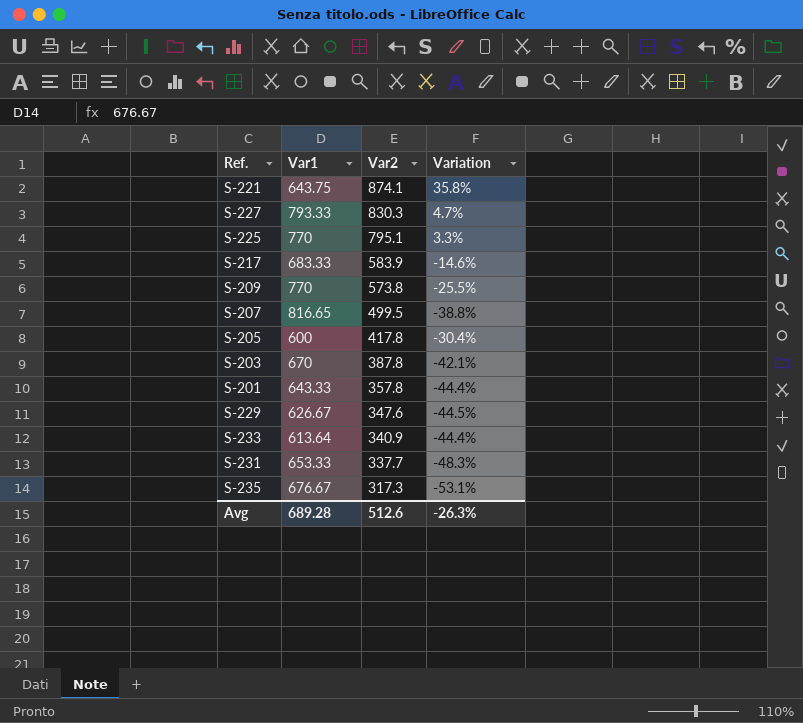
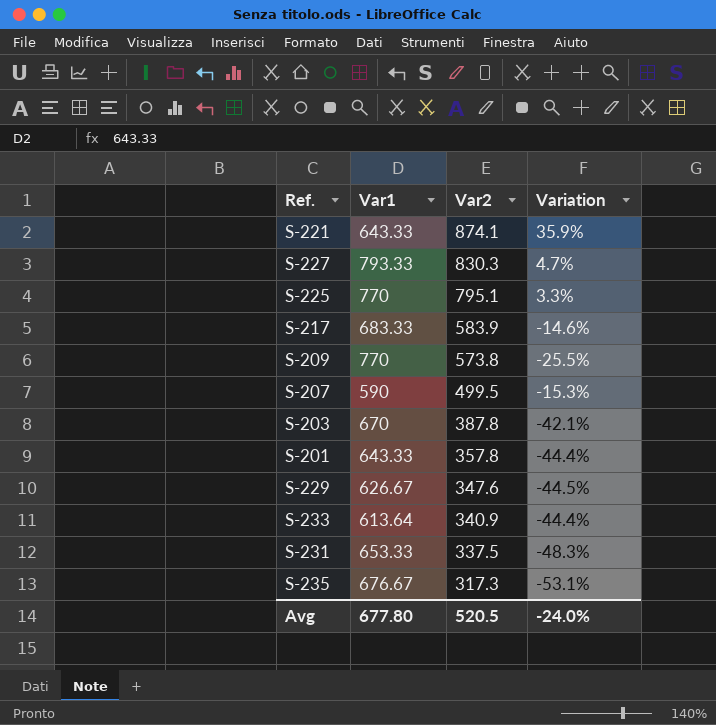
row S-205: 600 | 417.8 | -30.4% -> none
S-221 | Var1: 643.75 -> 643.33
S-221 | Variation: 35.8% -> 35.9%
S-207 | Var1: 816.65 -> 590
S-207 | Variation: -38.8% -> -15.3%
S-231 | Var2: 337.7 -> 337.5
Avg | Var1: 689.28 -> 677.80
Avg | Var2: 512.6 -> 520.5
Avg | Variation: -26.3% -> -24.0%

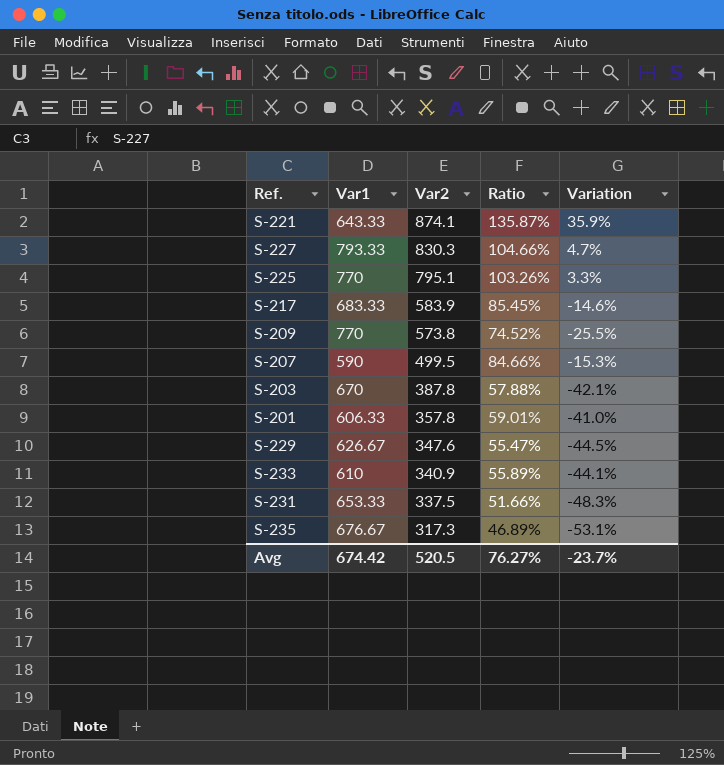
column Ratio | formula: none -> [Var2] / [Var1]
S-201 | Var1: 643.33 -> 606.33
S-201 | Variation: -44.4% -> -41.0%
S-233 | Var1: 613.64 -> 610
S-233 | Variation: -44.4% -> -44.1%
Avg | Var1: 677.80 -> 674.42
Avg | Variation: -24.0% -> -23.7%

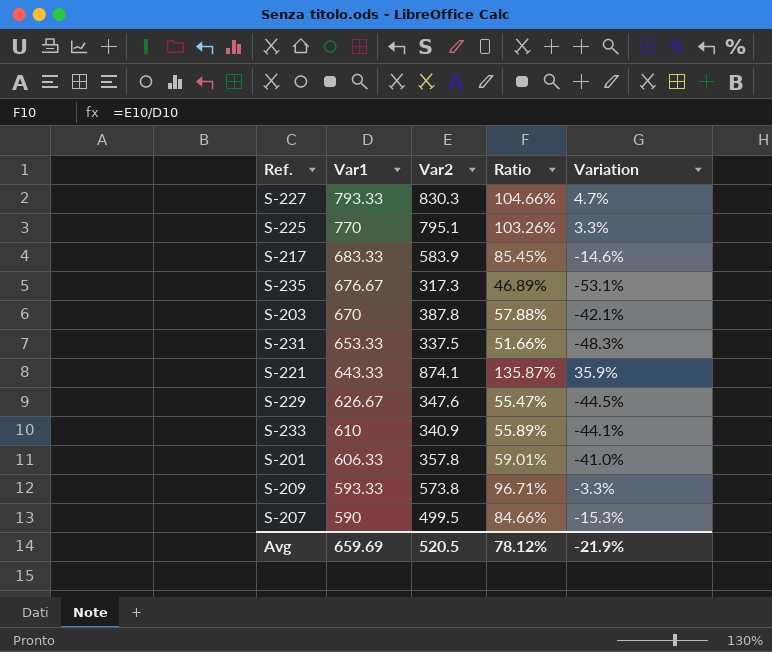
row order: Var2 descending -> Var1 descending
S-209 | Var1: 770 -> 593.33
S-209 | Ratio: 74.52% -> 96.71%
S-209 | Variation: -25.5% -> -3.3%
Avg | Var1: 674.42 -> 659.69
Avg | Ratio: 76.27% -> 78.12%
Avg | Variation: -23.7% -> -21.9%

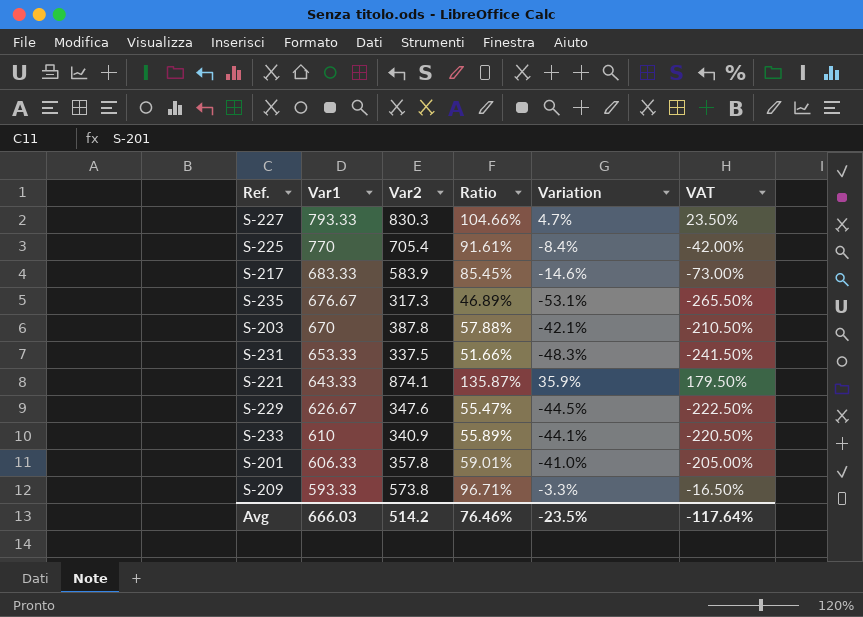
column VAT | formula: none -> [Variation] * 5
row S-207: 590 | 499.5 | 84.66% | -15.3% -> none
S-225 | Var2: 795.1 -> 705.4
S-225 | Ratio: 103.26% -> 91.61%
S-225 | Variation: 3.3% -> -8.4%
Avg | Var1: 659.69 -> 666.03
Avg | Var2: 520.5 -> 514.2
Avg | Ratio: 78.12% -> 76.46%
Avg | Variation: -21.9% -> -23.5%

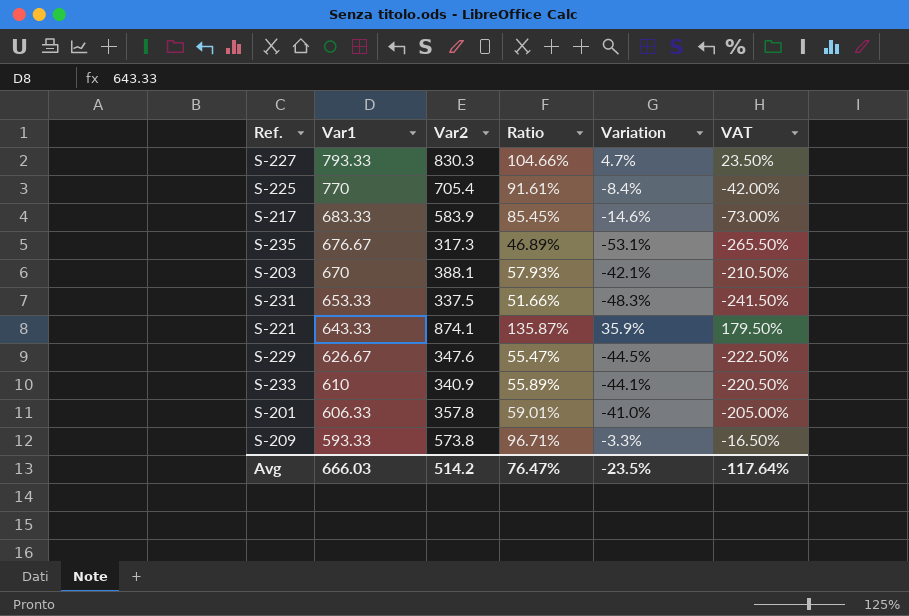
S-203 | Var2: 387.8 -> 388.1
S-203 | Ratio: 57.88% -> 57.93%
Avg | Ratio: 76.46% -> 76.47%

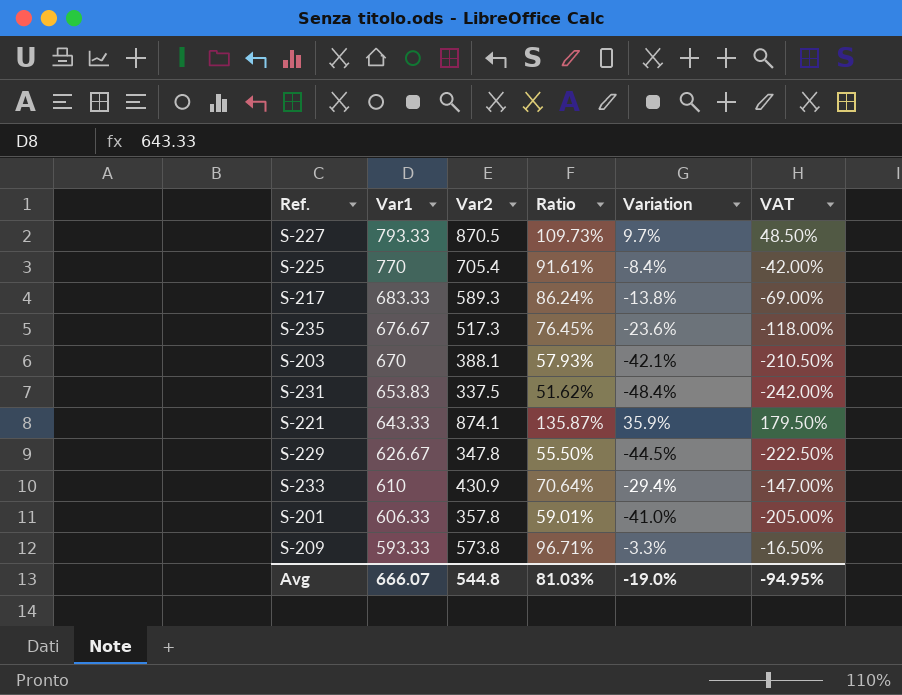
S-227 | Var2: 830.3 -> 870.5
S-227 | Ratio: 104.66% -> 109.73%
S-227 | Variation: 4.7% -> 9.7%
S-227 | VAT: 23.50% -> 48.50%
S-217 | Var2: 583.9 -> 589.3
S-217 | Ratio: 85.45% -> 86.24%
S-217 | Variation: -14.6% -> -13.8%
S-217 | VAT: -73.00% -> -69.00%
S-235 | Var2: 317.3 -> 517.3
S-235 | Ratio: 46.89% -> 76.45%
S-235 | Variation: -53.1% -> -23.6%
S-235 | VAT: -265.50% -> -118.00%
S-231 | Var1: 653.33 -> 653.83
S-231 | Ratio: 51.66% -> 51.62%
S-231 | Variation: -48.3% -> -48.4%
S-231 | VAT: -241.50% -> -242.00%
S-229 | Var2: 347.6 -> 347.8
S-229 | Ratio: 55.47% -> 55.50%
S-233 | Var2: 340.9 -> 430.9
S-233 | Ratio: 55.89% -> 70.64%
S-233 | Variation: -44.1% -> -29.4%
S-233 | VAT: -220.50% -> -147.00%
Avg | Var1: 666.03 -> 666.07
Avg | Var2: 514.2 -> 544.8
Avg | Ratio: 76.47% -> 81.03%
Avg | Variation: -23.5% -> -19.0%
Avg | VAT: -117.64% -> -94.95%

